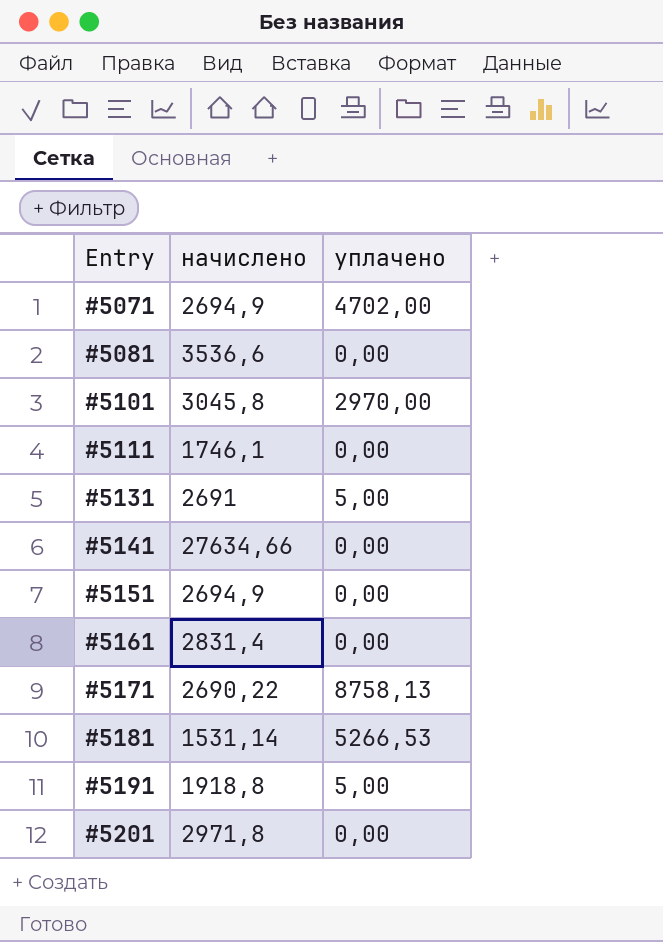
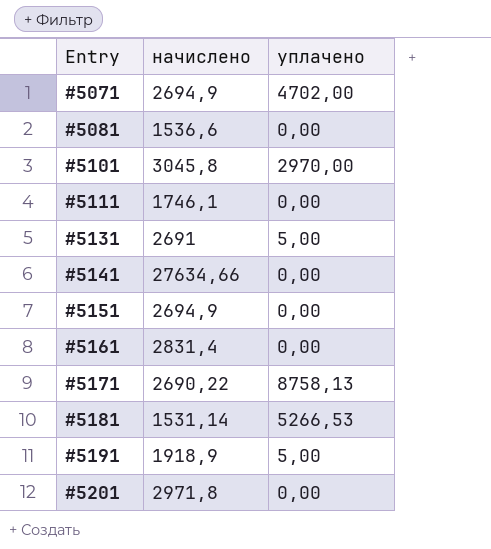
#5081 | начислено: 3536,6 -> 1536,6
#5191 | начислено: 1918,8 -> 1918,9

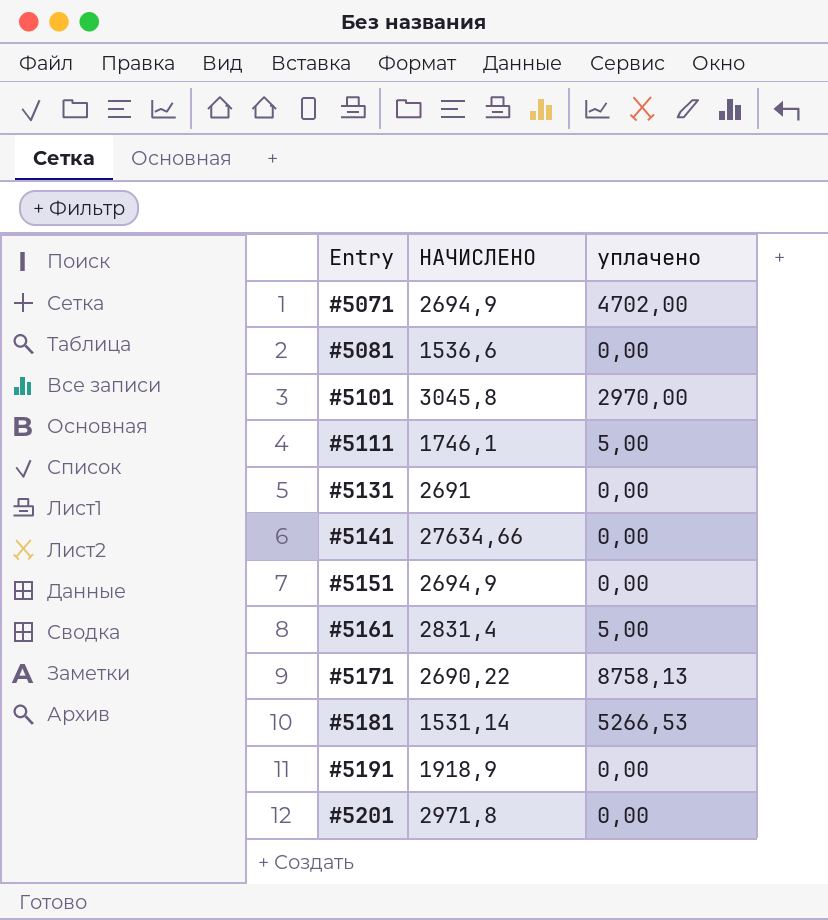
column name: начислено -> НАЧИСЛЕНО
#5111 | уплачено: 0,00 -> 5,00
#5131 | уплачено: 5,00 -> 0,00
#5161 | уплачено: 0,00 -> 5,00
#5191 | уплачено: 5,00 -> 0,00

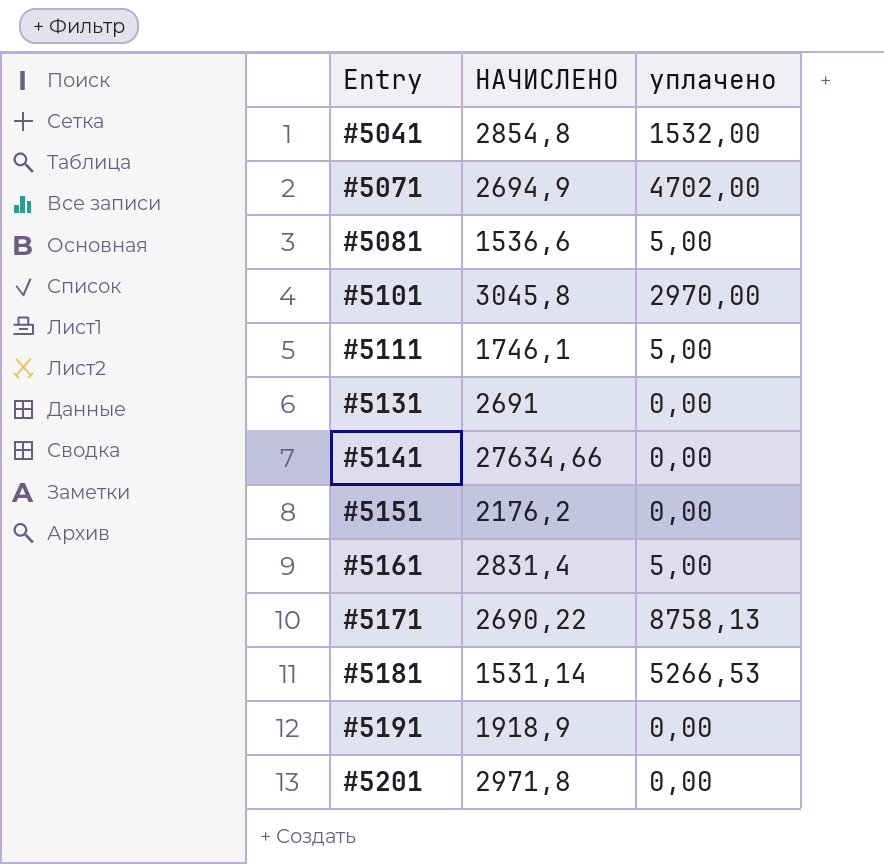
row #5041: none -> 2854,8 | 1532,00
#5081 | уплачено: 0,00 -> 5,00
#5151 | НАЧИСЛЕНО: 2694,9 -> 2176,2

